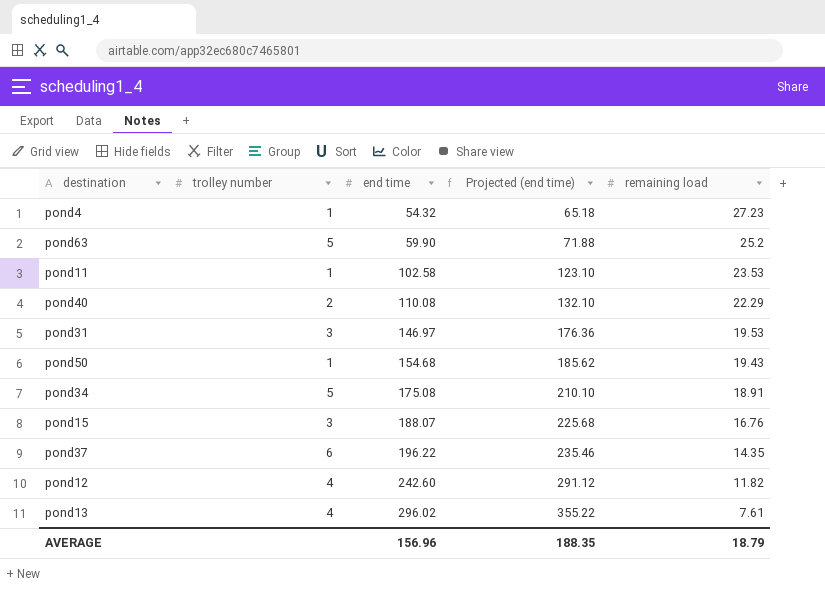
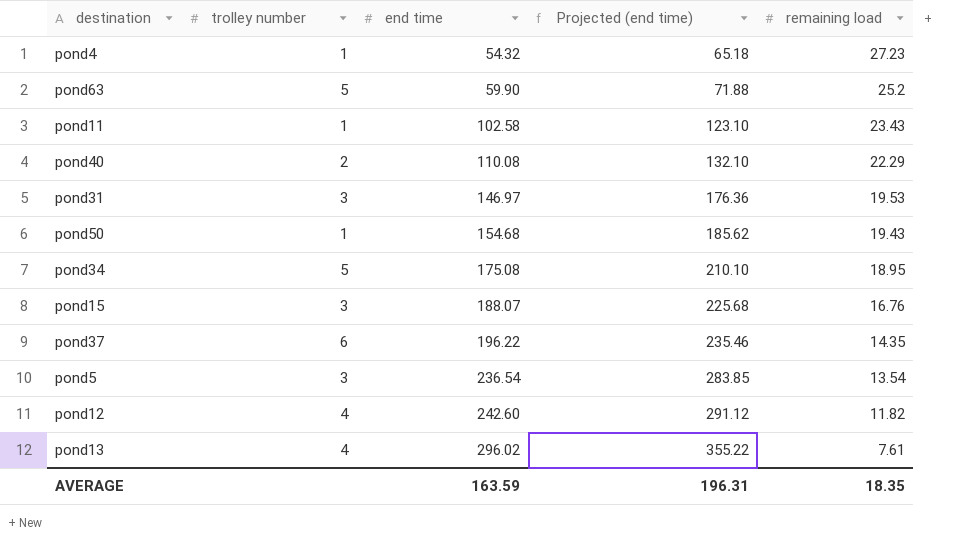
pond11 | remaining load: 23.53 -> 23.43
pond34 | remaining load: 18.91 -> 18.95
row pond5: none -> 3 | 236.54 | 283.85 | 13.54
AVERAGE | end time: 156.96 -> 163.59
AVERAGE | Projected (end time): 188.35 -> 196.31
AVERAGE | remaining load: 18.79 -> 18.35

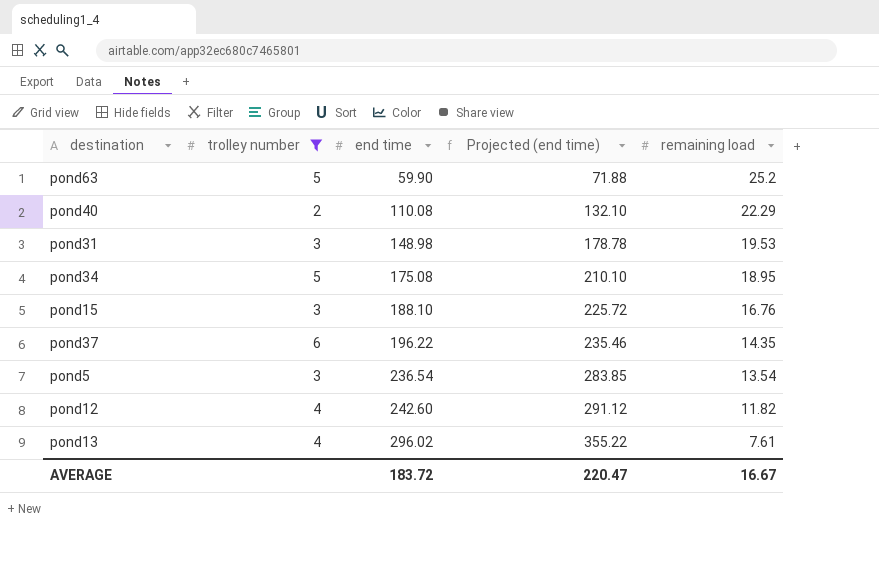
filter: none -> trolley number != 1
pond31 | end time: 146.97 -> 148.98
pond31 | Projected (end time): 176.36 -> 178.78
pond15 | end time: 188.07 -> 188.10
pond15 | Projected (end time): 225.68 -> 225.72
AVERAGE | end time: 163.59 -> 183.72
AVERAGE | Projected (end time): 196.31 -> 220.47
AVERAGE | remaining load: 18.35 -> 16.67

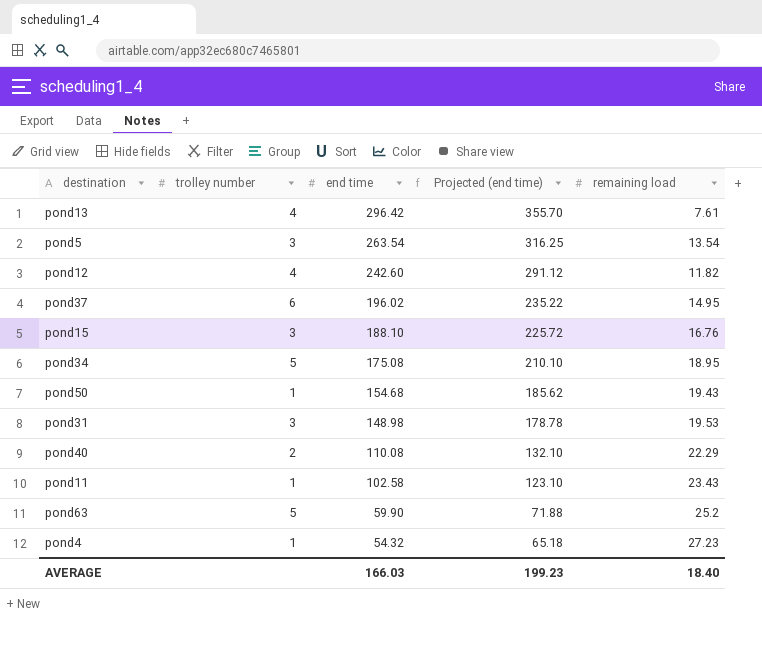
filter: trolley number != 1 -> none
row order: end time ascending -> end time descending
pond13 | end time: 296.02 -> 296.42
pond13 | Projected (end time): 355.22 -> 355.70
pond5 | end time: 236.54 -> 263.54
pond5 | Projected (end time): 283.85 -> 316.25
pond37 | end time: 196.22 -> 196.02
pond37 | Projected (end time): 235.46 -> 235.22
pond37 | remaining load: 14.35 -> 14.95
AVERAGE | end time: 183.72 -> 166.03
AVERAGE | Projected (end time): 220.47 -> 199.23
AVERAGE | remaining load: 16.67 -> 18.40

